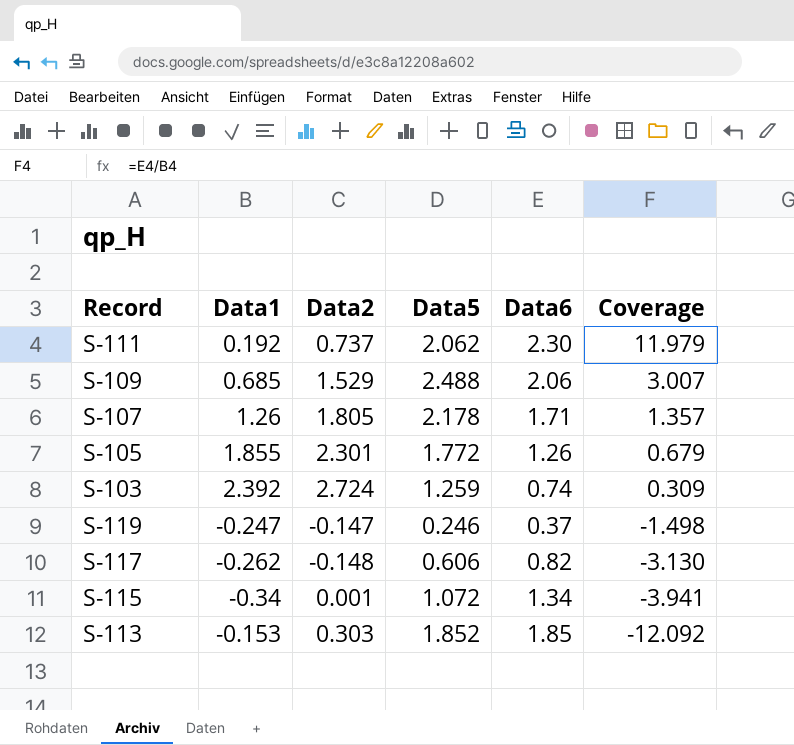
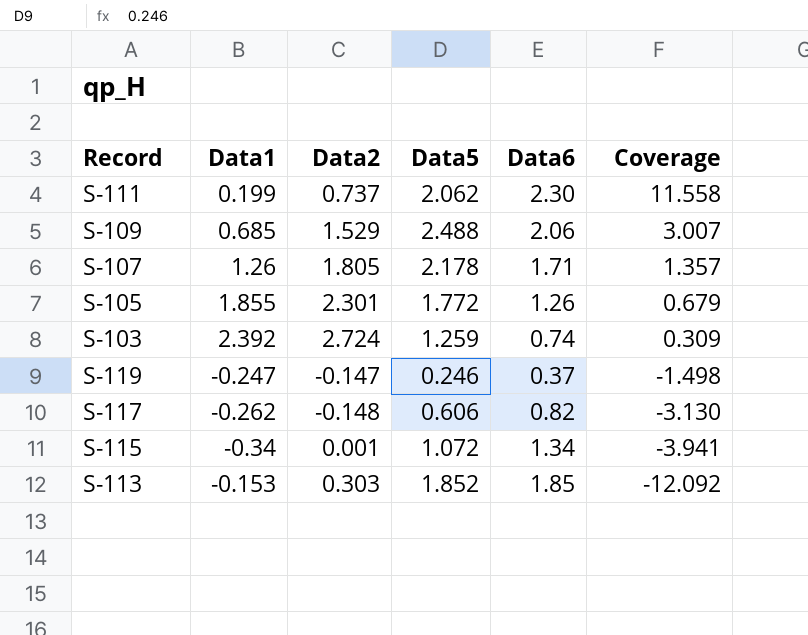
S-111 | Data1: 0.192 -> 0.199
S-111 | Coverage: 11.979 -> 11.558

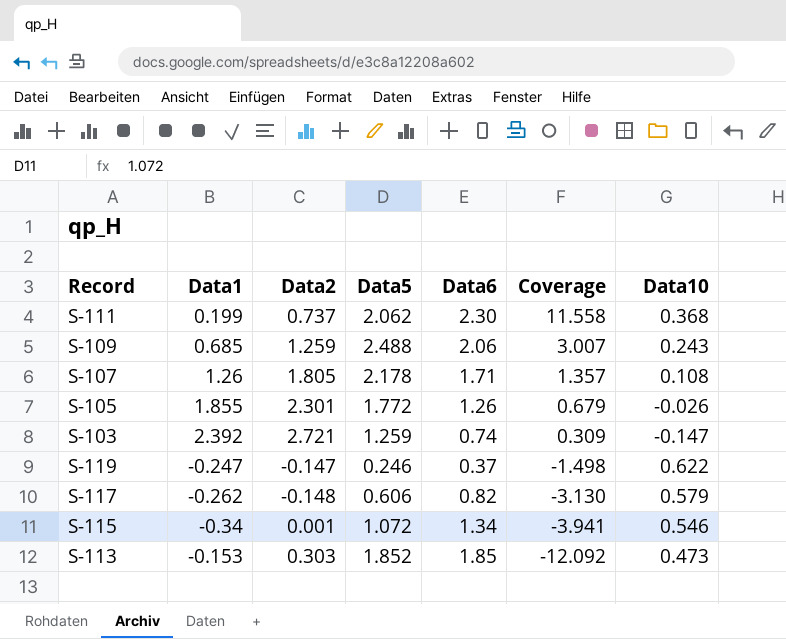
column Data10 | position: none -> 7
S-109 | Data2: 1.529 -> 1.259
S-103 | Data2: 2.724 -> 2.721

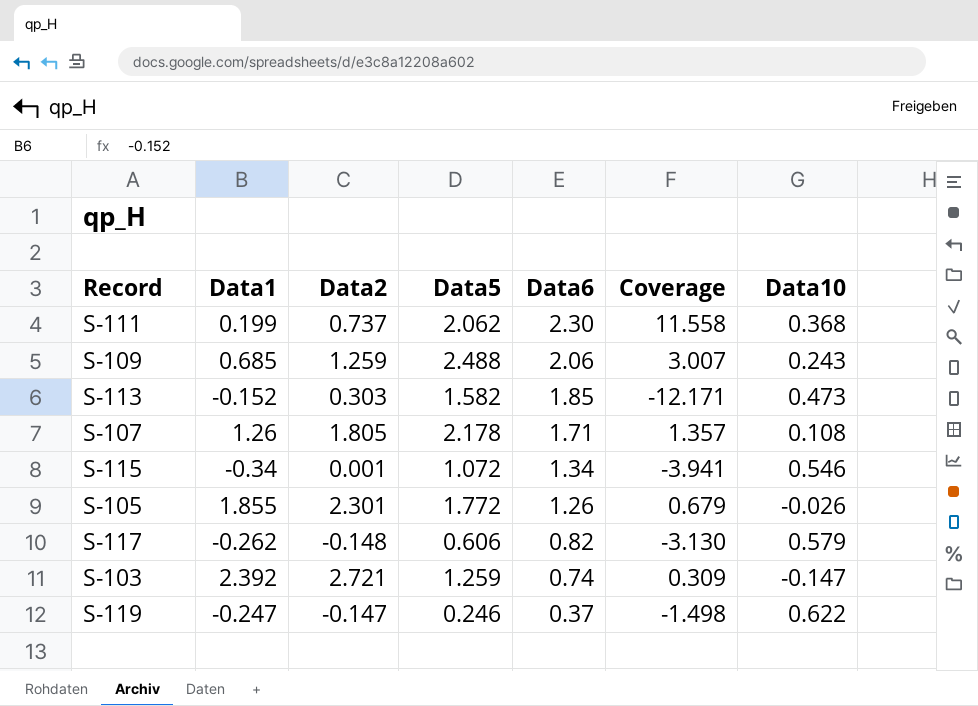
row order: Coverage descending -> Data6 descending
S-113 | Data1: -0.153 -> -0.152
S-113 | Data5: 1.852 -> 1.582
S-113 | Coverage: -12.092 -> -12.171

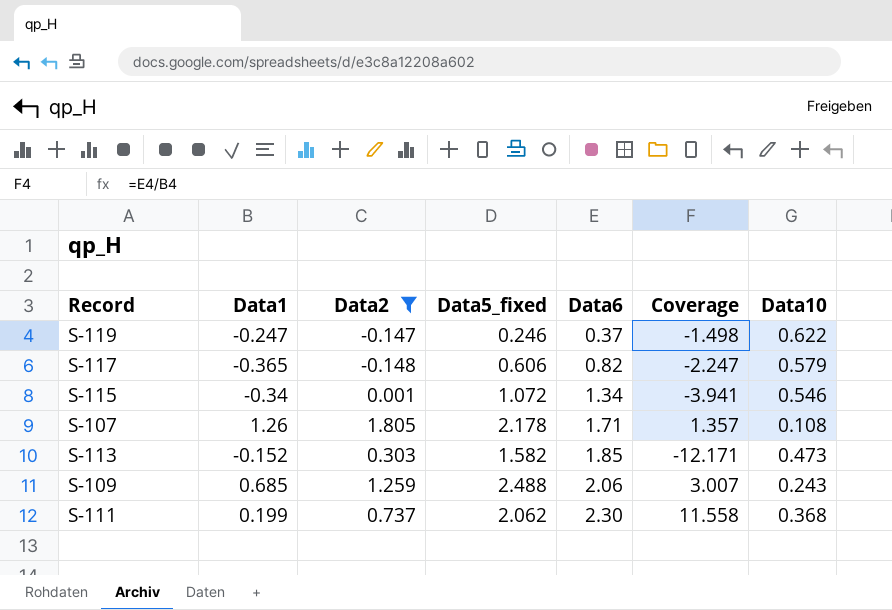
filter: none -> Data2 <= 1.805
row order: Data6 descending -> Data6 ascending
column name: Data5 -> Data5_fixed
S-117 | Data1: -0.262 -> -0.365
S-117 | Coverage: -3.130 -> -2.247

